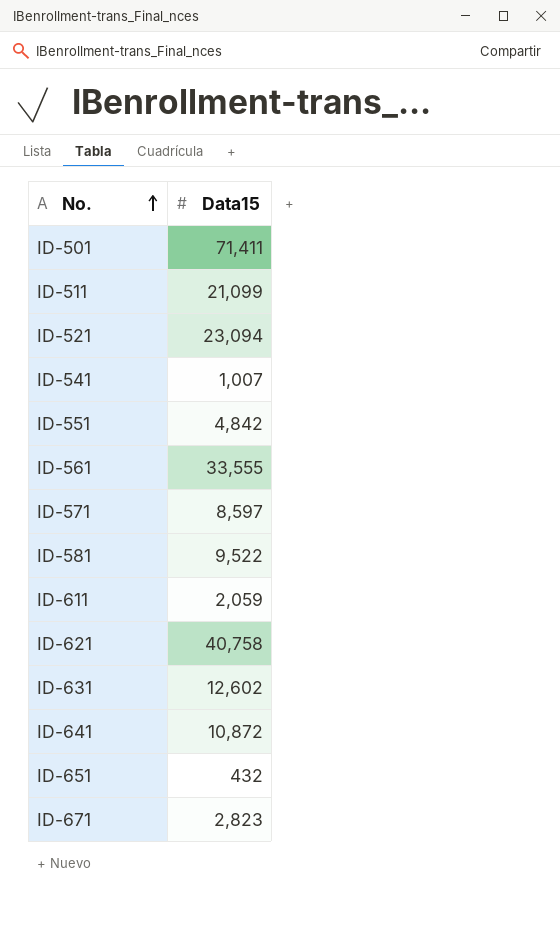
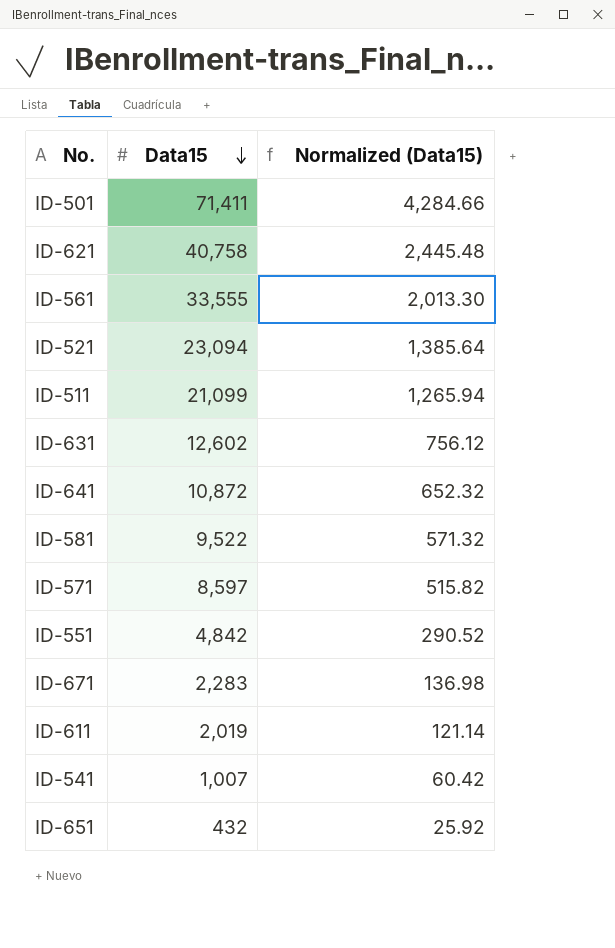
row order: No. ascending -> Data15 descending
column Normalized (Data15) | formula: none -> [Data15] * 0.06
ID-671 | Data15: 2,823 -> 2,283
ID-611 | Data15: 2,059 -> 2,019

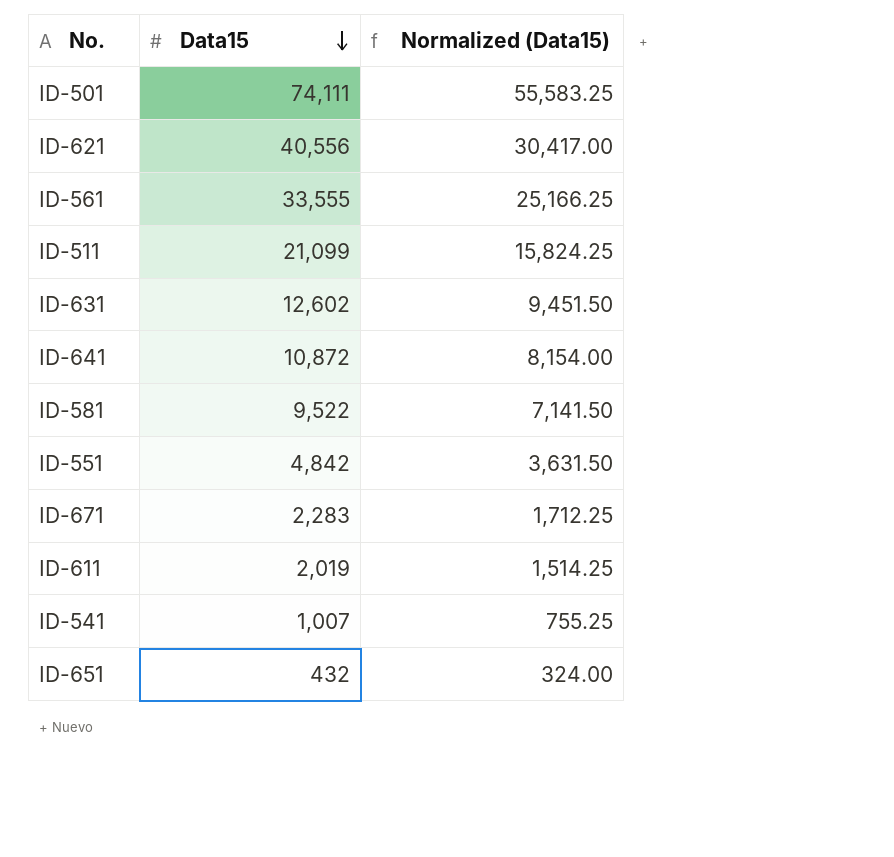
column Normalized (Data15) | formula: [Data15] * 0.06 -> [Data15] * 0.75
row ID-521: 23,094 | 1,385.64 -> none
row ID-571: 8,597 | 515.82 -> none
ID-501 | Data15: 71,411 -> 74,111
ID-621 | Data15: 40,758 -> 40,556

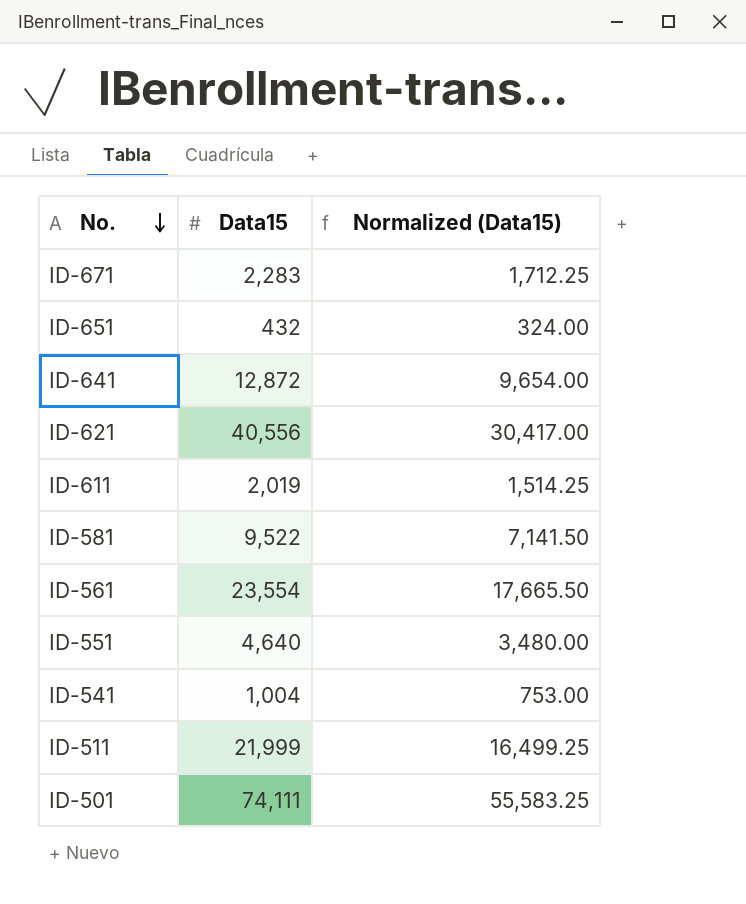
row order: Data15 descending -> No. descending
row ID-631: 12,602 | 9,451.50 -> none
ID-641 | Data15: 10,872 -> 12,872
ID-641 | Normalized (Data15): 8,154.00 -> 9,654.00
ID-561 | Data15: 33,555 -> 23,554
ID-561 | Normalized (Data15): 25,166.25 -> 17,665.50
ID-551 | Data15: 4,842 -> 4,640
ID-551 | Normalized (Data15): 3,631.50 -> 3,480.00
ID-541 | Data15: 1,007 -> 1,004
ID-541 | Normalized (Data15): 755.25 -> 753.00
ID-511 | Data15: 21,099 -> 21,999
ID-511 | Normalized (Data15): 15,824.25 -> 16,499.25

